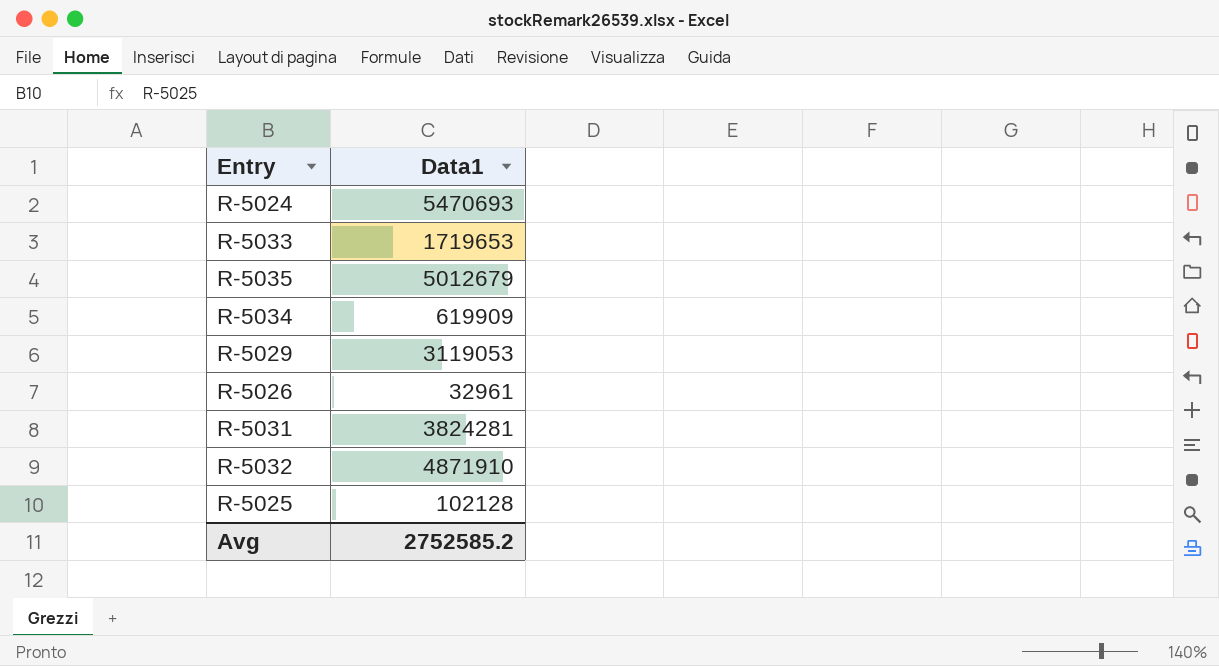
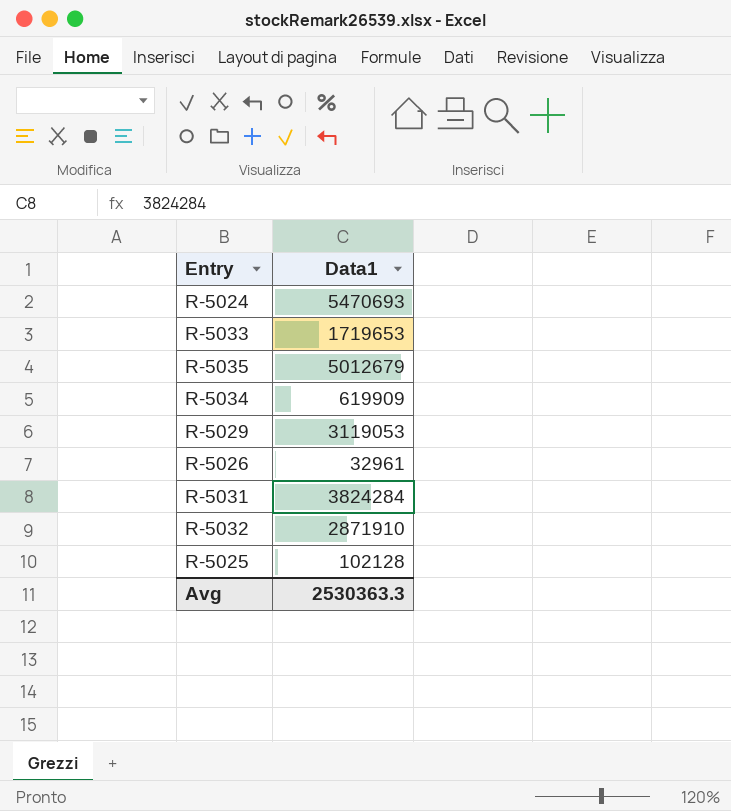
R-5031 | Data1: 3824281 -> 3824284
R-5032 | Data1: 4871910 -> 2871910
Avg | Data1: 2752585.2 -> 2530363.3

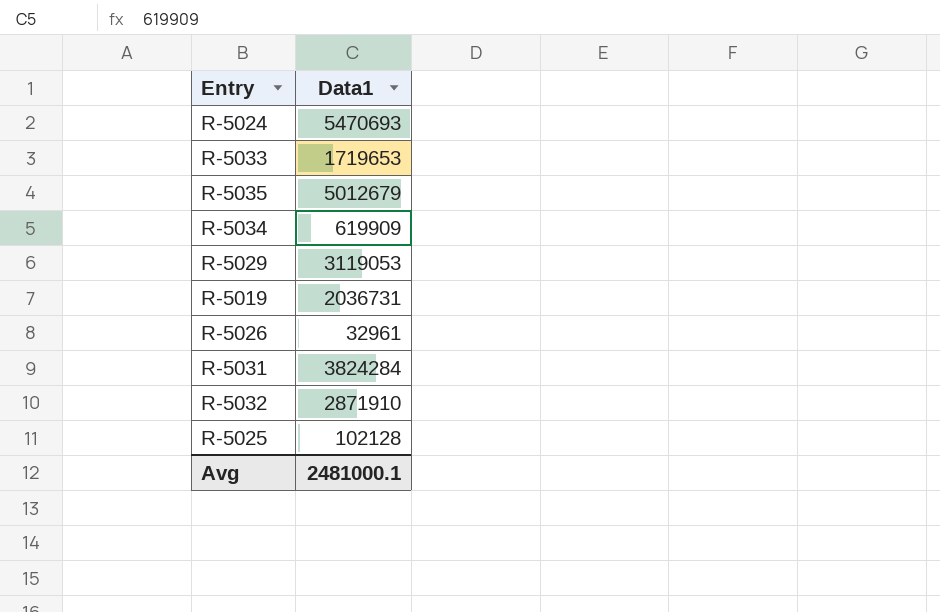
row R-5019: none -> 2036731
Avg | Data1: 2530363.3 -> 2481000.1

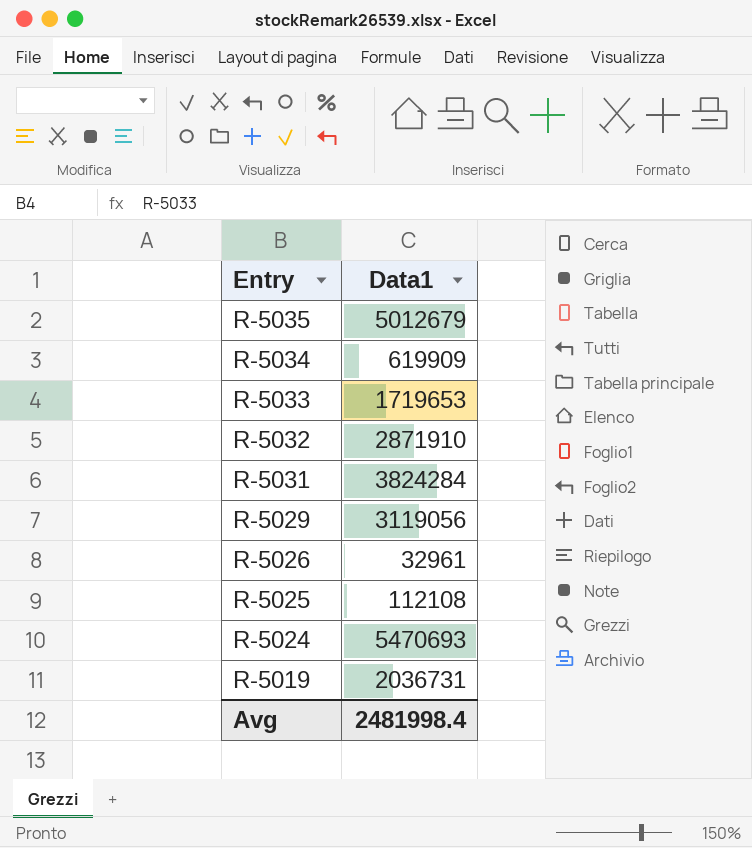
row order: none -> Entry descending
R-5029 | Data1: 3119053 -> 3119056
R-5025 | Data1: 102128 -> 112108
Avg | Data1: 2481000.1 -> 2481998.4

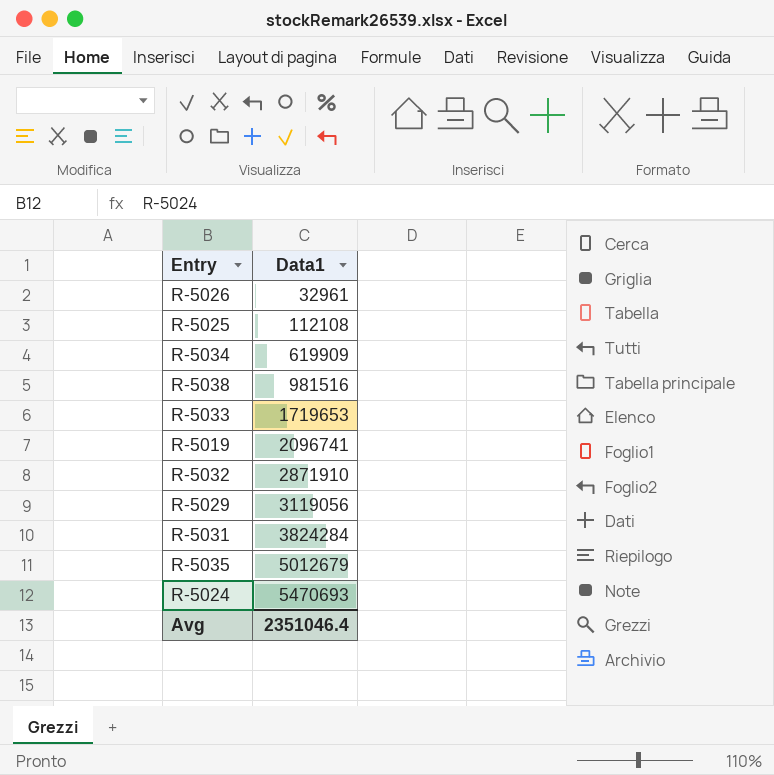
row order: Entry descending -> Data1 ascending
row R-5038: none -> 981516
R-5019 | Data1: 2036731 -> 2096741
Avg | Data1: 2481998.4 -> 2351046.4

